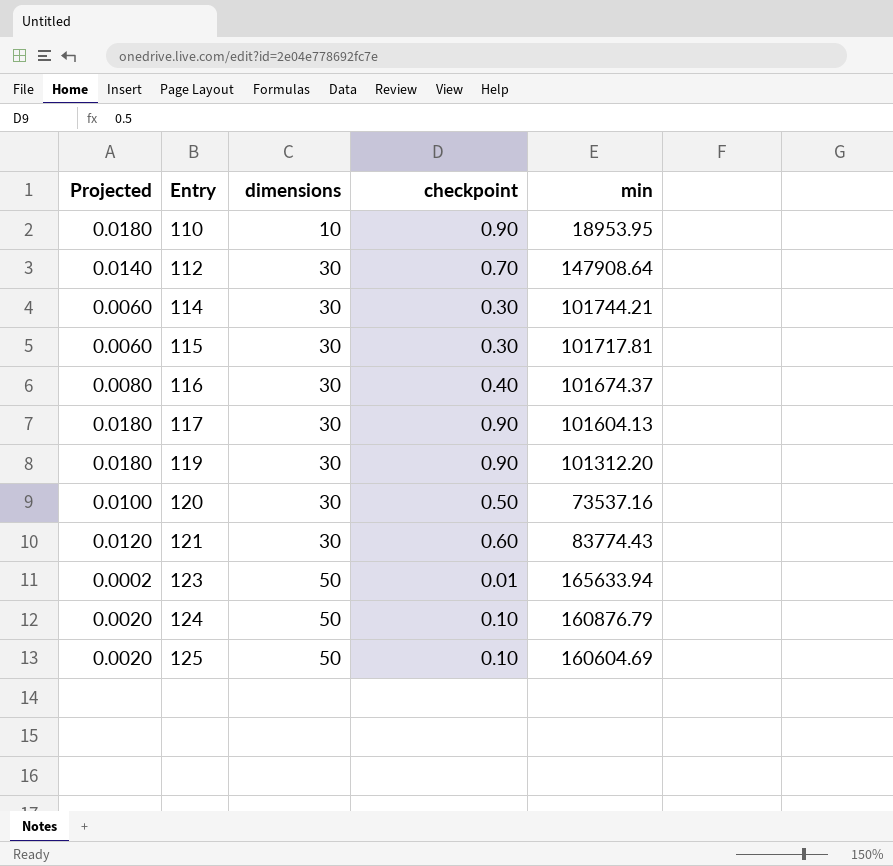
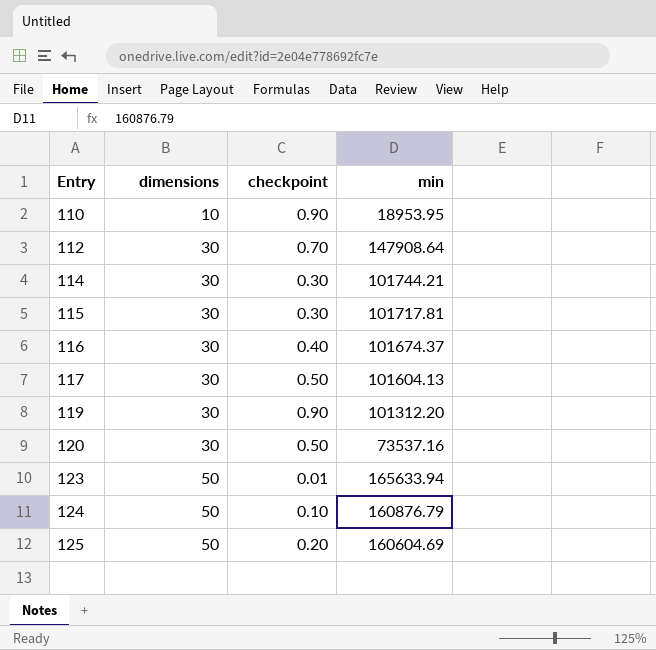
column Projected | formula: [checkpoint] * 0.02 -> none
row 121: 0.0120 | 30 | 0.60 | 83774.43 -> none
117 | checkpoint: 0.90 -> 0.50
125 | checkpoint: 0.10 -> 0.20

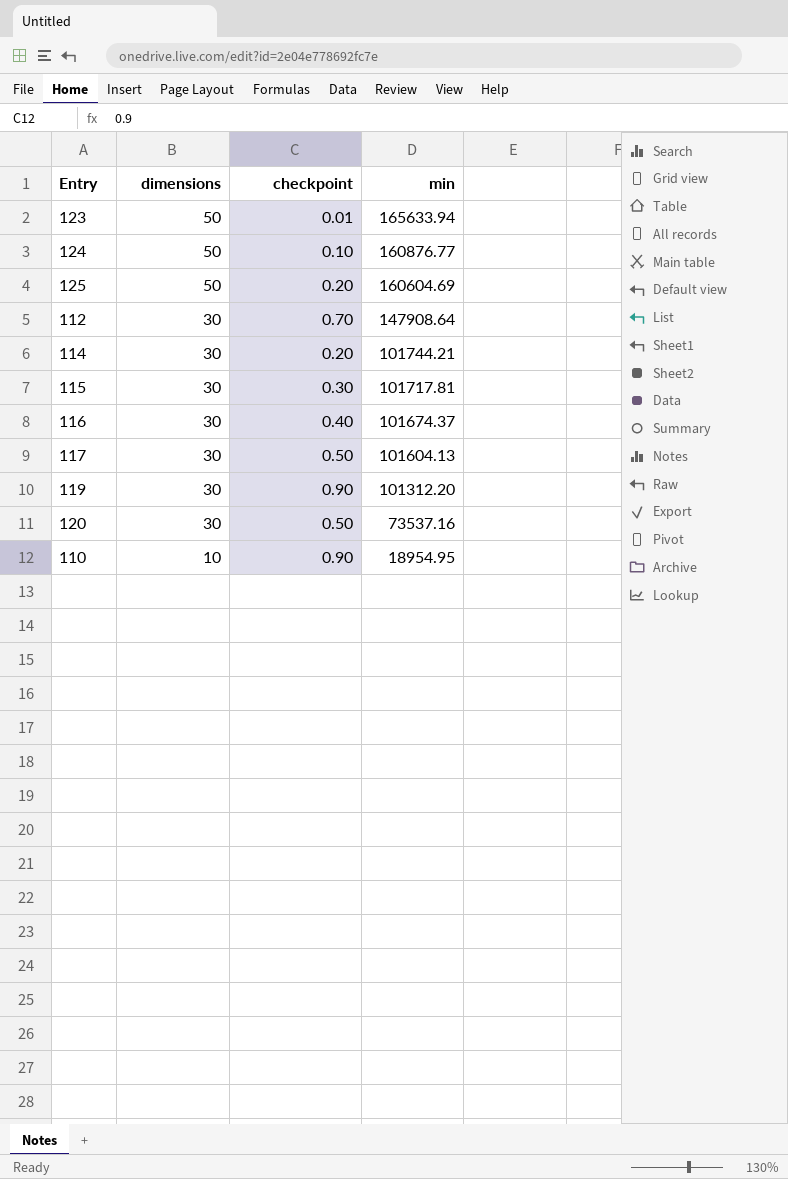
row order: Entry ascending -> dimensions descending
124 | min: 160876.79 -> 160876.77
114 | checkpoint: 0.30 -> 0.20
110 | min: 18953.95 -> 18954.95

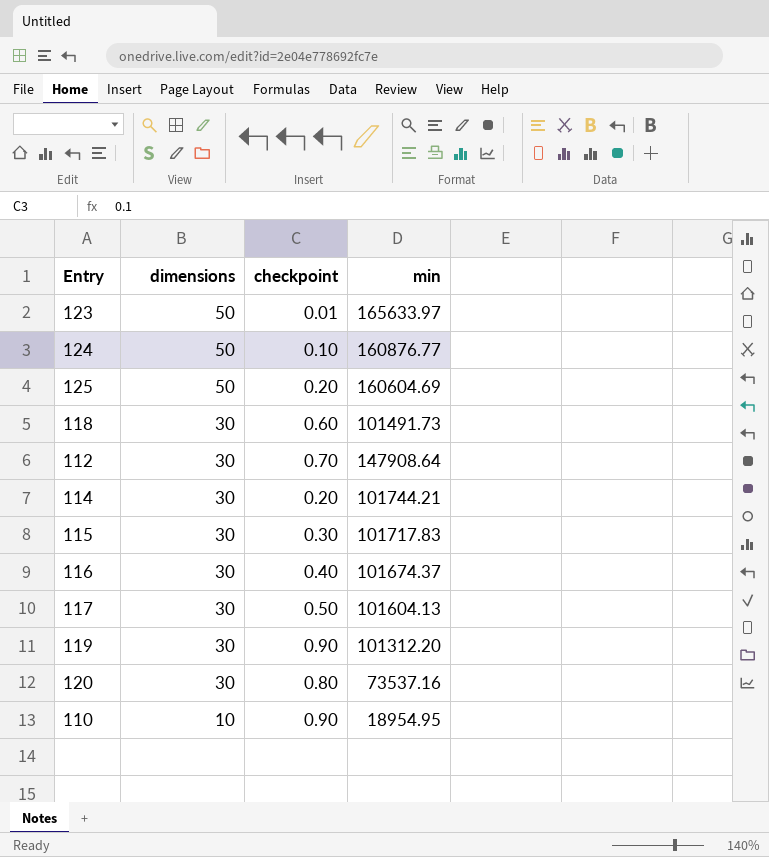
123 | min: 165633.94 -> 165633.97
row 118: none -> 30 | 0.60 | 101491.73
115 | min: 101717.81 -> 101717.83
120 | checkpoint: 0.50 -> 0.80

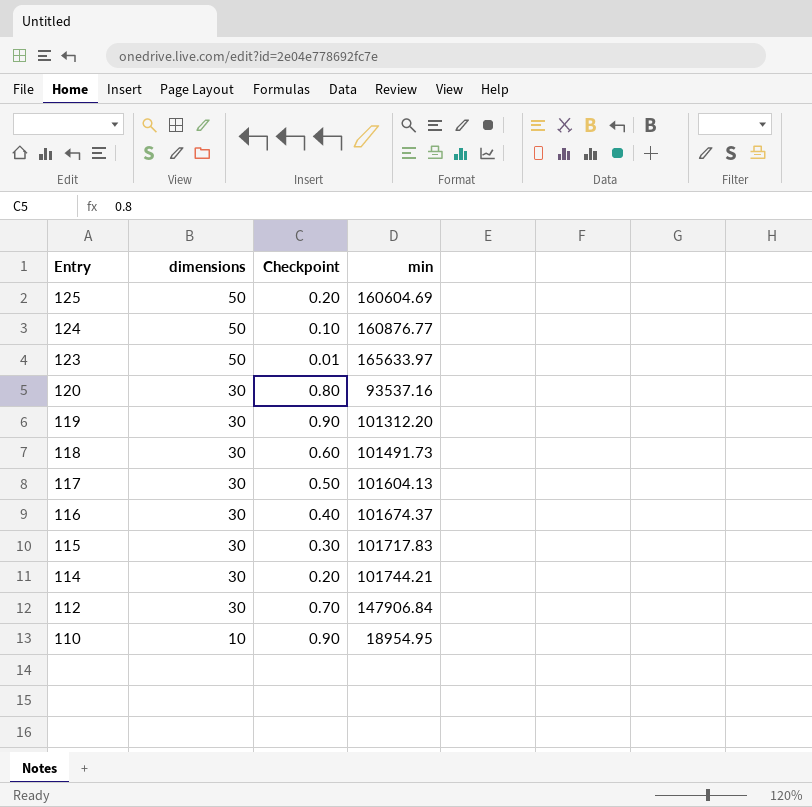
row order: dimensions descending -> Entry descending
column name: checkpoint -> Checkpoint
120 | min: 73537.16 -> 93537.16
112 | min: 147908.64 -> 147906.84

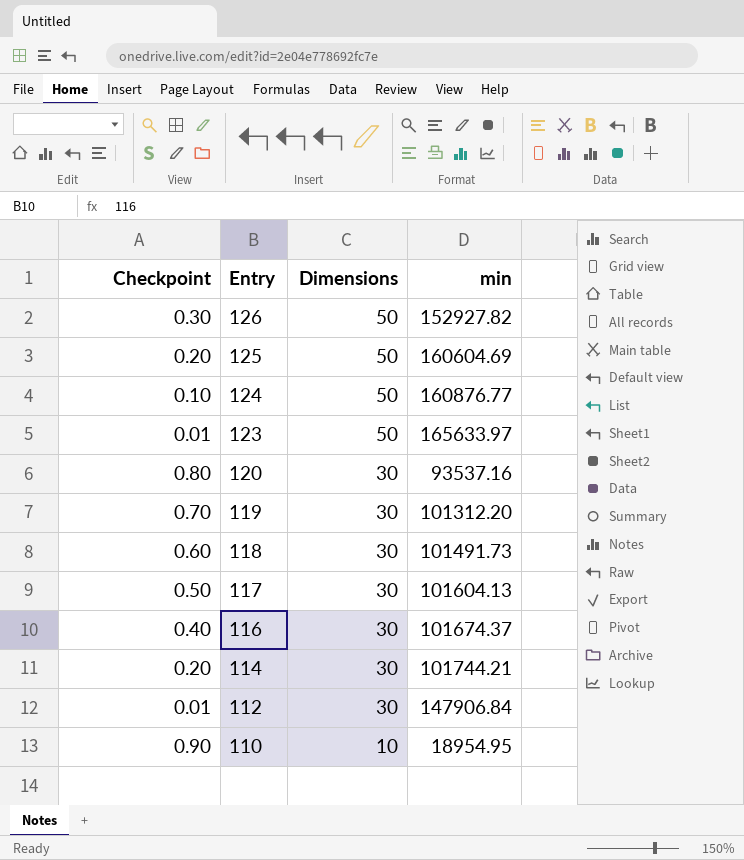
column Checkpoint | position: 3 -> 1
column name: dimensions -> Dimensions
row 115: 30 | 0.30 | 101717.83 -> none
row 126: none -> 0.30 | 50 | 152927.82
119 | Checkpoint: 0.90 -> 0.70
112 | Checkpoint: 0.70 -> 0.01

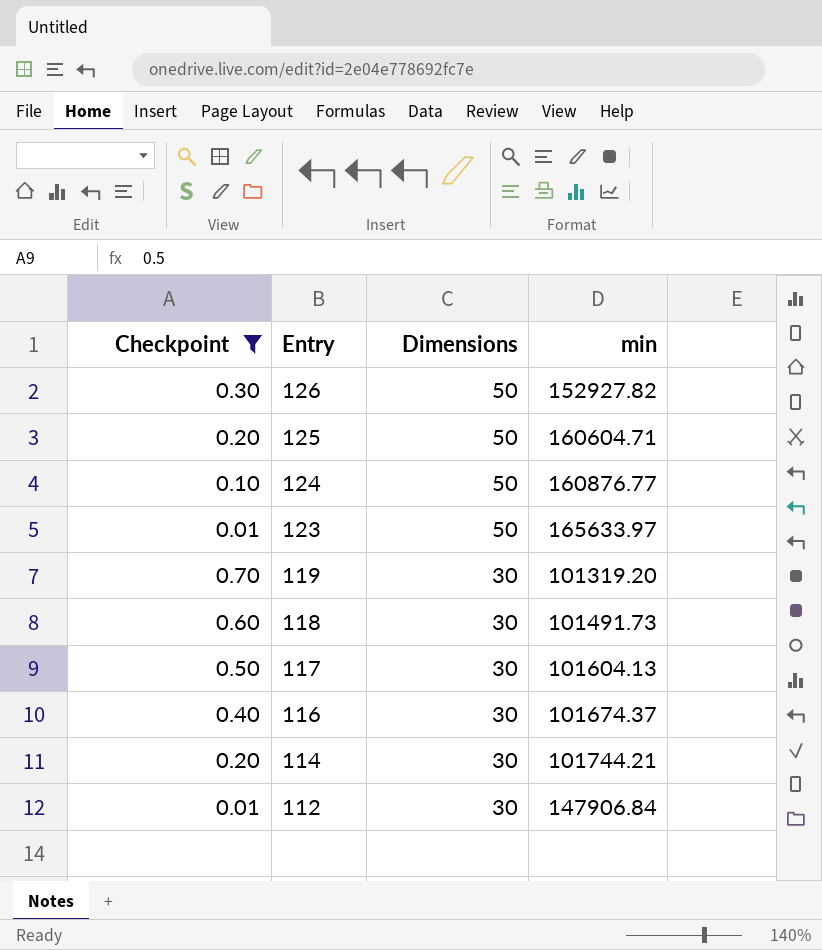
filter: none -> Checkpoint <= 0.70
125 | min: 160604.69 -> 160604.71
119 | min: 101312.20 -> 101319.20

